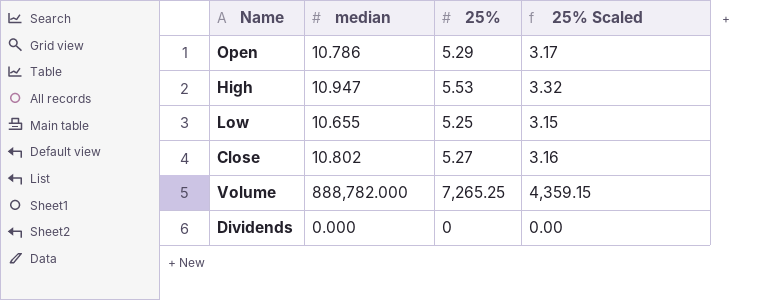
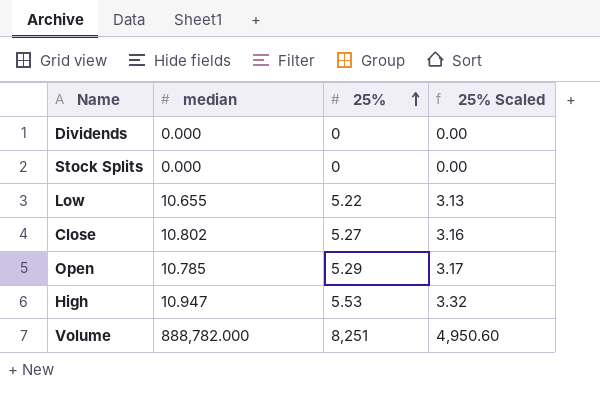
row order: none -> 25% ascending
row Stock Splits: none -> 0.000 | 0 | 0.00
Low | 25%: 5.25 -> 5.22
Low | 25% Scaled: 3.15 -> 3.13
Open | median: 10.786 -> 10.785
Volume | 25%: 7,265.25 -> 8,251
Volume | 25% Scaled: 4,359.15 -> 4,950.60

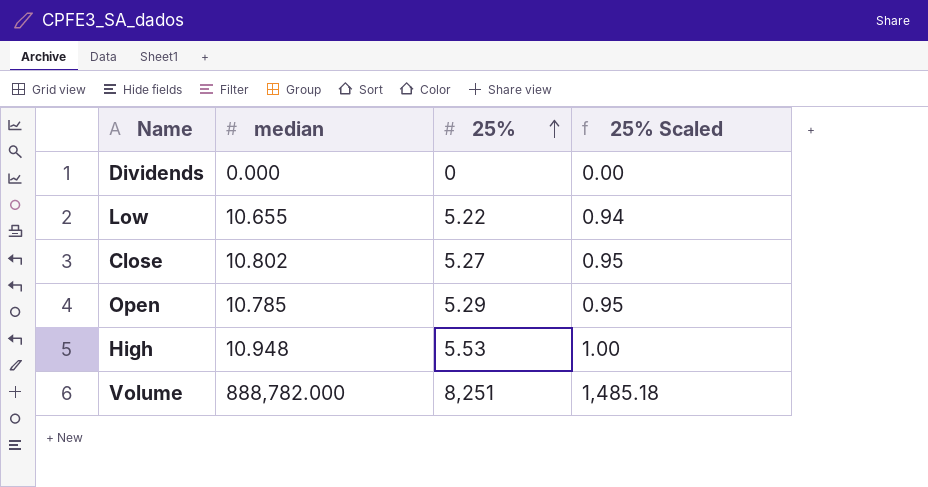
column 25% Scaled | formula: [25%] * 0.6 -> [25%] * 0.18
row Stock Splits: 0.000 | 0 | 0.00 -> none
High | median: 10.947 -> 10.948

